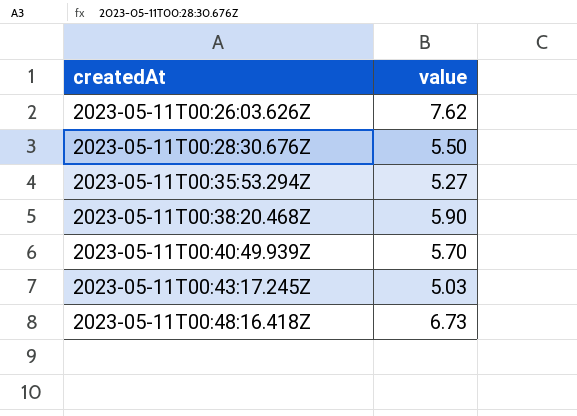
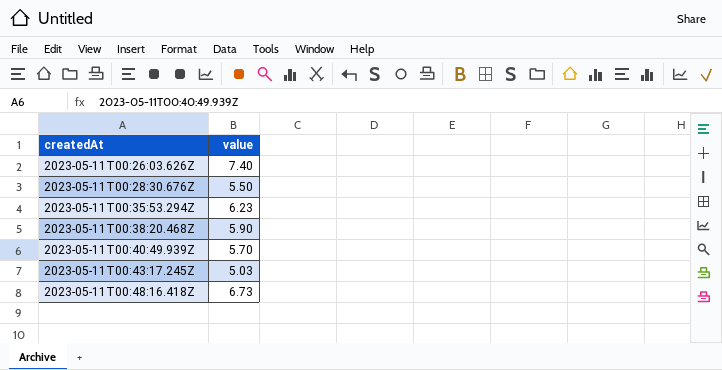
2023-05-11T00:26:03.626Z | value: 7.62 -> 7.40
2023-05-11T00:35:53.294Z | value: 5.27 -> 6.23

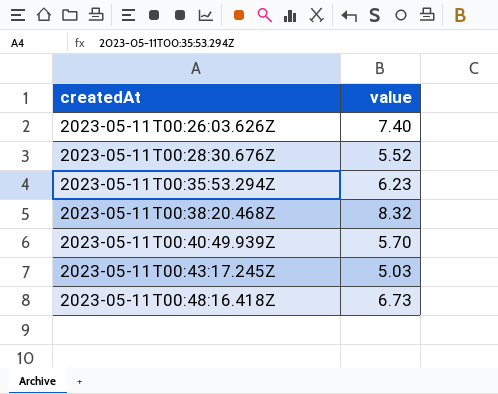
2023-05-11T00:28:30.676Z | value: 5.50 -> 5.52
2023-05-11T00:38:20.468Z | value: 5.90 -> 8.32

